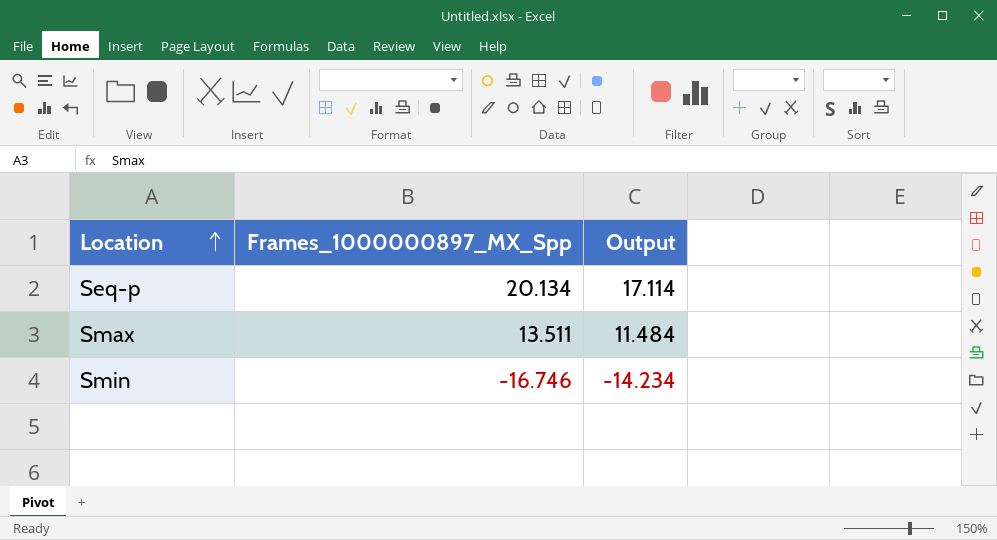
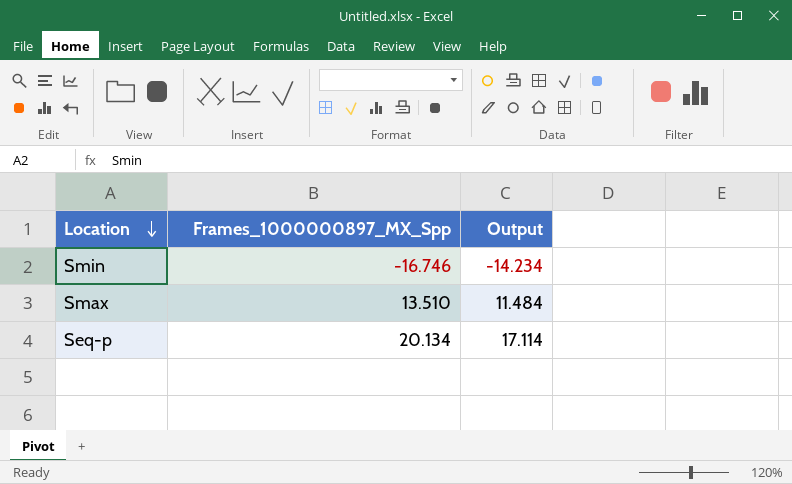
row order: Location ascending -> Location descending
Smax | Frames_1000000897_MX_Spp: 13.511 -> 13.510

